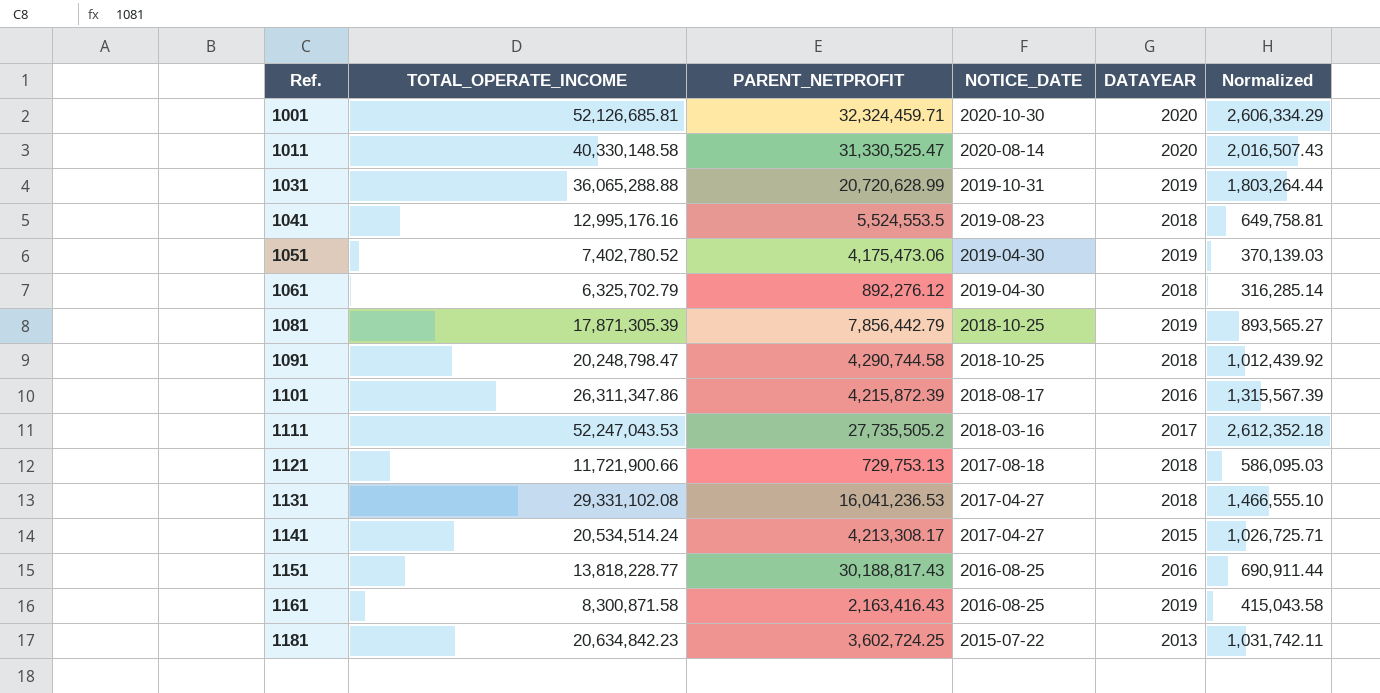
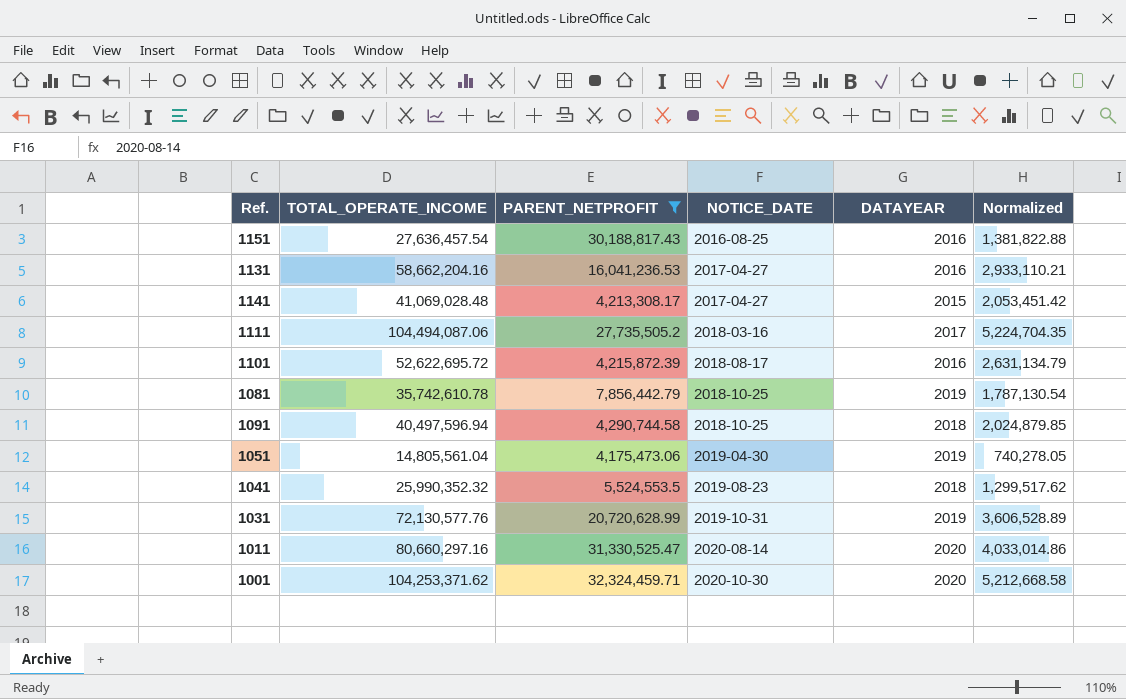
filter: none -> PARENT_NETPROFIT >= 4,175,473.06
row order: Ref. ascending -> NOTICE_DATE ascending
1151 | TOTAL_OPERATE_INCOME: 13,818,228.77 -> 27,636,457.54
1151 | Normalized: 690,911.44 -> 1,381,822.88
1131 | TOTAL_OPERATE_INCOME: 29,331,102.08 -> 58,662,204.16
1131 | DATAYEAR: 2018 -> 2016
1131 | Normalized: 1,466,555.10 -> 2,933,110.21
1141 | TOTAL_OPERATE_INCOME: 20,534,514.24 -> 41,069,028.48
1141 | Normalized: 1,026,725.71 -> 2,053,451.42
1111 | TOTAL_OPERATE_INCOME: 52,247,043.53 -> 104,494,087.06
1111 | Normalized: 2,612,352.18 -> 5,224,704.35
1101 | TOTAL_OPERATE_INCOME: 26,311,347.86 -> 52,622,695.72
1101 | Normalized: 1,315,567.39 -> 2,631,134.79
1081 | TOTAL_OPERATE_INCOME: 17,871,305.39 -> 35,742,610.78
1081 | Normalized: 893,565.27 -> 1,787,130.54
1091 | TOTAL_OPERATE_INCOME: 20,248,798.47 -> 40,497,596.94
1091 | Normalized: 1,012,439.92 -> 2,024,879.85
1051 | TOTAL_OPERATE_INCOME: 7,402,780.52 -> 14,805,561.04
1051 | Normalized: 370,139.03 -> 740,278.05
1041 | TOTAL_OPERATE_INCOME: 12,995,176.16 -> 25,990,352.32
1041 | Normalized: 649,758.81 -> 1,299,517.62
1031 | TOTAL_OPERATE_INCOME: 36,065,288.88 -> 72,130,577.76
1031 | Normalized: 1,803,264.44 -> 3,606,528.89
1011 | TOTAL_OPERATE_INCOME: 40,330,148.58 -> 80,660,297.16
1011 | Normalized: 2,016,507.43 -> 4,033,014.86
1001 | TOTAL_OPERATE_INCOME: 52,126,685.81 -> 104,253,371.62
1001 | Normalized: 2,606,334.29 -> 5,212,668.58

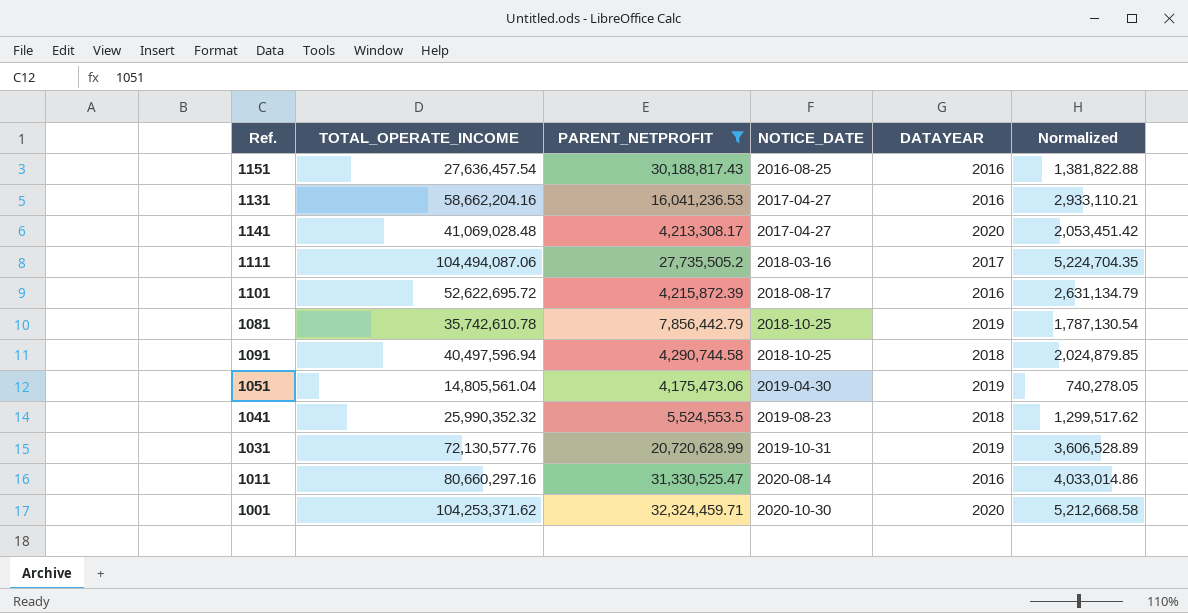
1141 | DATAYEAR: 2015 -> 2020
1011 | DATAYEAR: 2020 -> 2016

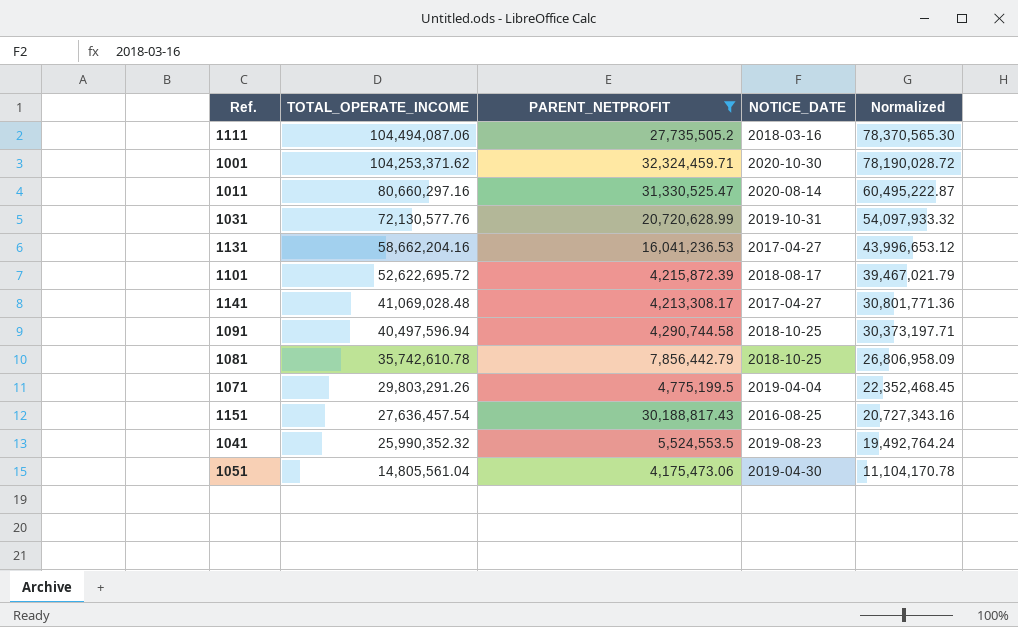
row order: NOTICE_DATE ascending -> TOTAL_OPERATE_INCOME descending
column DATAYEAR | position: 5 -> none
column Normalized | formula: [TOTAL_OPERATE_INCOME] * 0.05 -> [TOTAL_OPERATE_INCOME] * 0.75
row 1071: none -> 29,803,291.26 | 4,775,199.5 | 2019-04-04 | 22,352,468.45

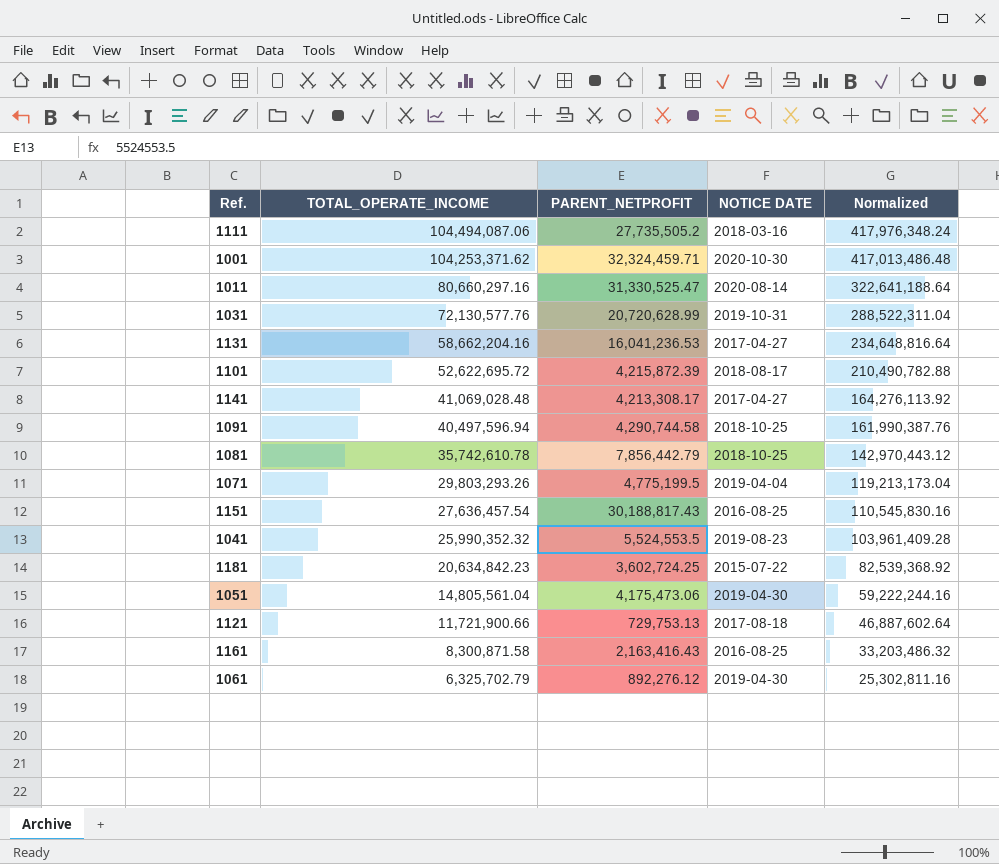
filter: PARENT_NETPROFIT >= 4,175,473.06 -> none
column name: NOTICE_DATE -> NOTICE DATE
column Normalized | formula: [TOTAL_OPERATE_INCOME] * 0.75 -> [TOTAL_OPERATE_INCOME] * 4
1071 | TOTAL_OPERATE_INCOME: 29,803,291.26 -> 29,803,293.26

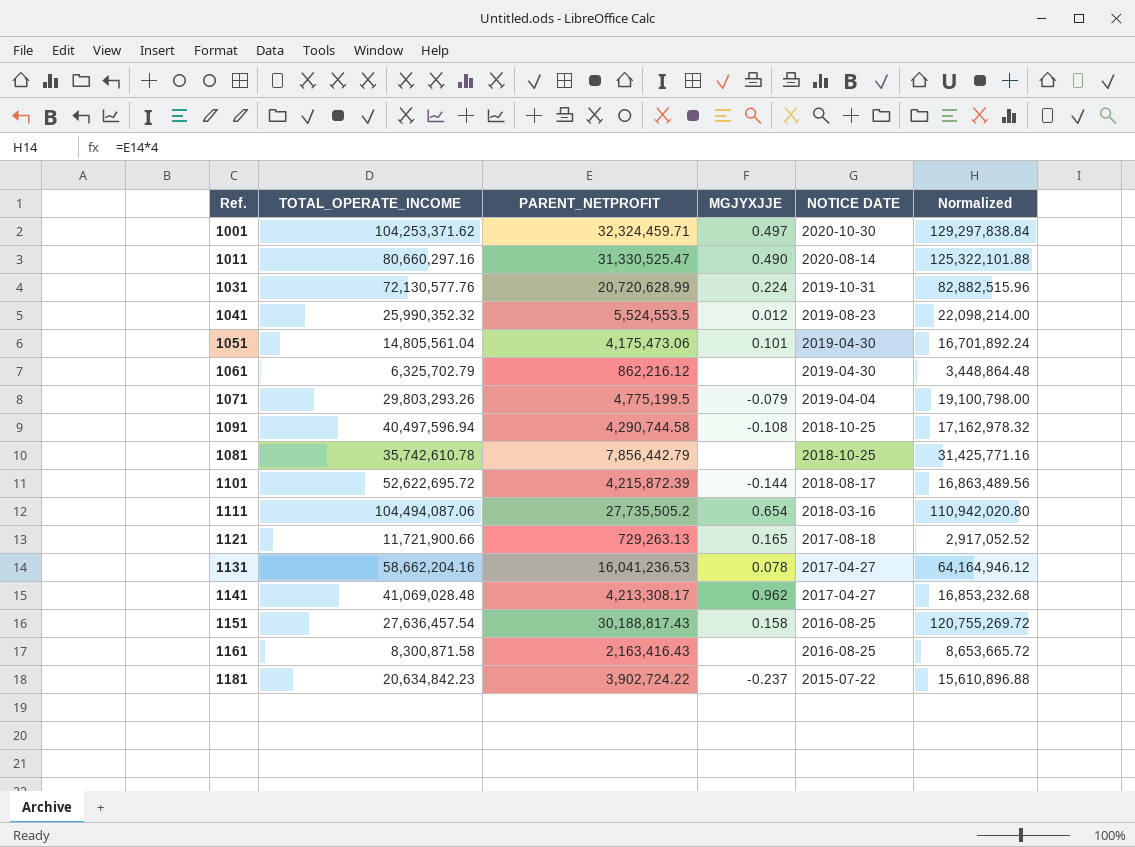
row order: TOTAL_OPERATE_INCOME descending -> NOTICE DATE descending
column MGJYXJJE | position: none -> 4
column Normalized | formula: [TOTAL_OPERATE_INCOME] * 4 -> [PARENT_NETPROFIT] * 4
1061 | PARENT_NETPROFIT: 892,276.12 -> 862,216.12
1121 | PARENT_NETPROFIT: 729,753.13 -> 729,263.13
1181 | PARENT_NETPROFIT: 3,602,724.25 -> 3,902,724.22

